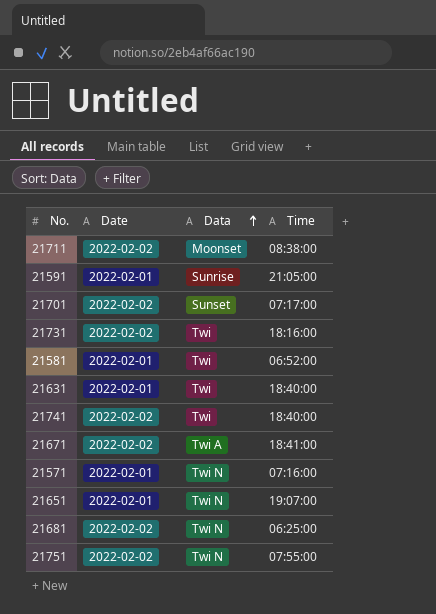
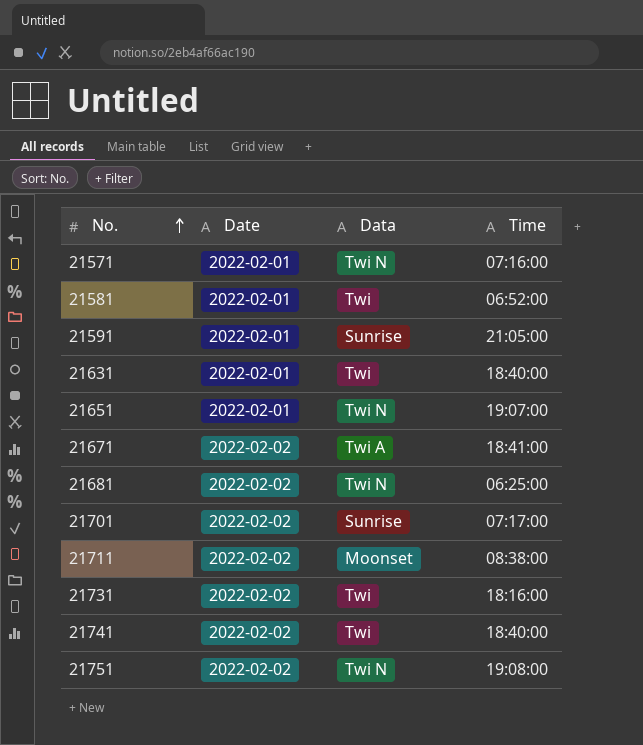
row order: Data ascending -> No. ascending
21701 | Data: Sunset -> Sunrise
21751 | Time: 07:55:00 -> 19:08:00

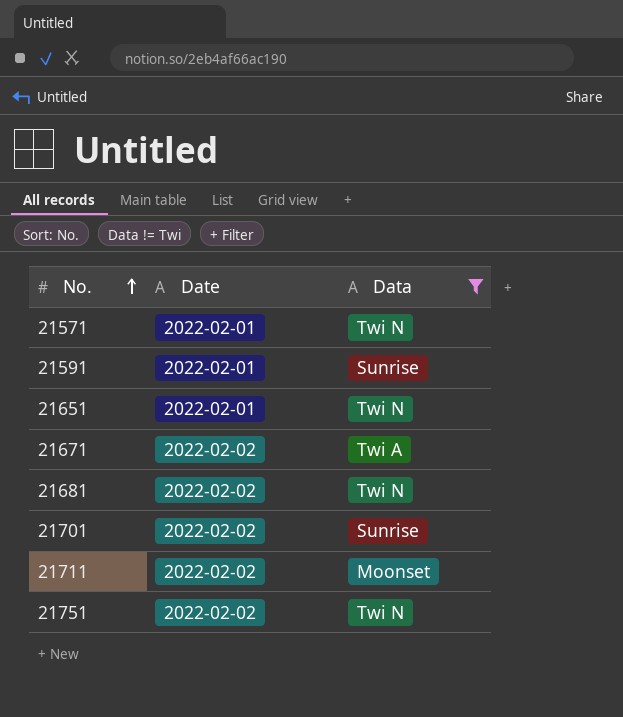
filter: none -> Data != Twi
column Time | position: 4 -> none

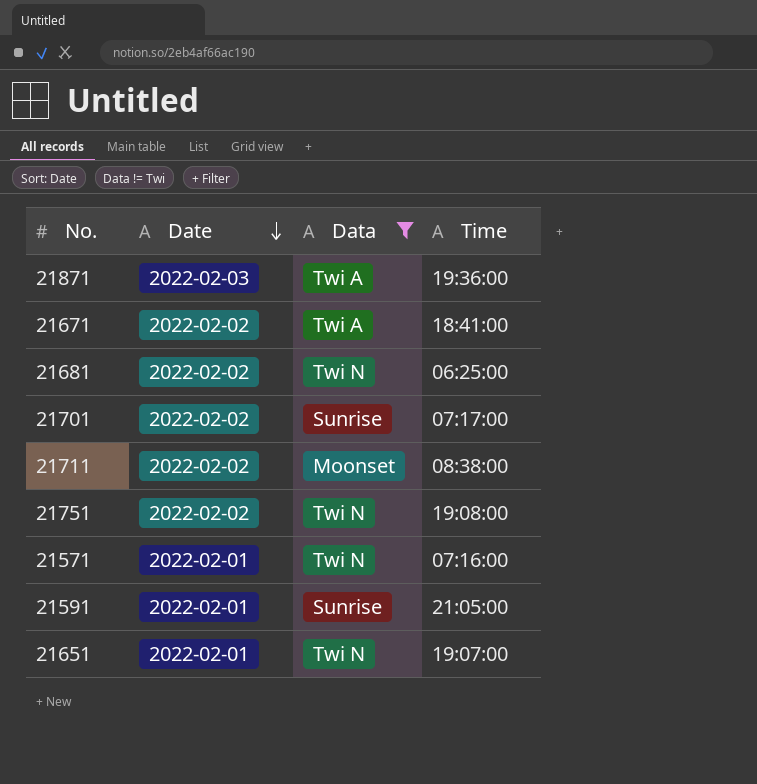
row order: No. ascending -> Date descending
column Time | position: none -> 4
row 21871: none -> 2022-02-03 | Twi A | 19:36:00

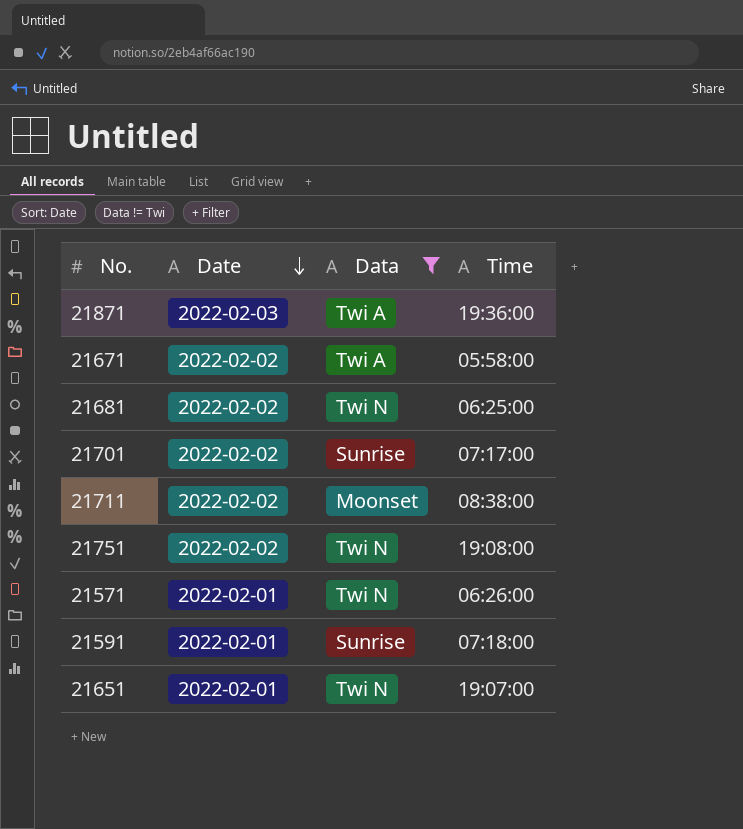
21671 | Time: 18:41:00 -> 05:58:00
21571 | Time: 07:16:00 -> 06:26:00
21591 | Time: 21:05:00 -> 07:18:00

